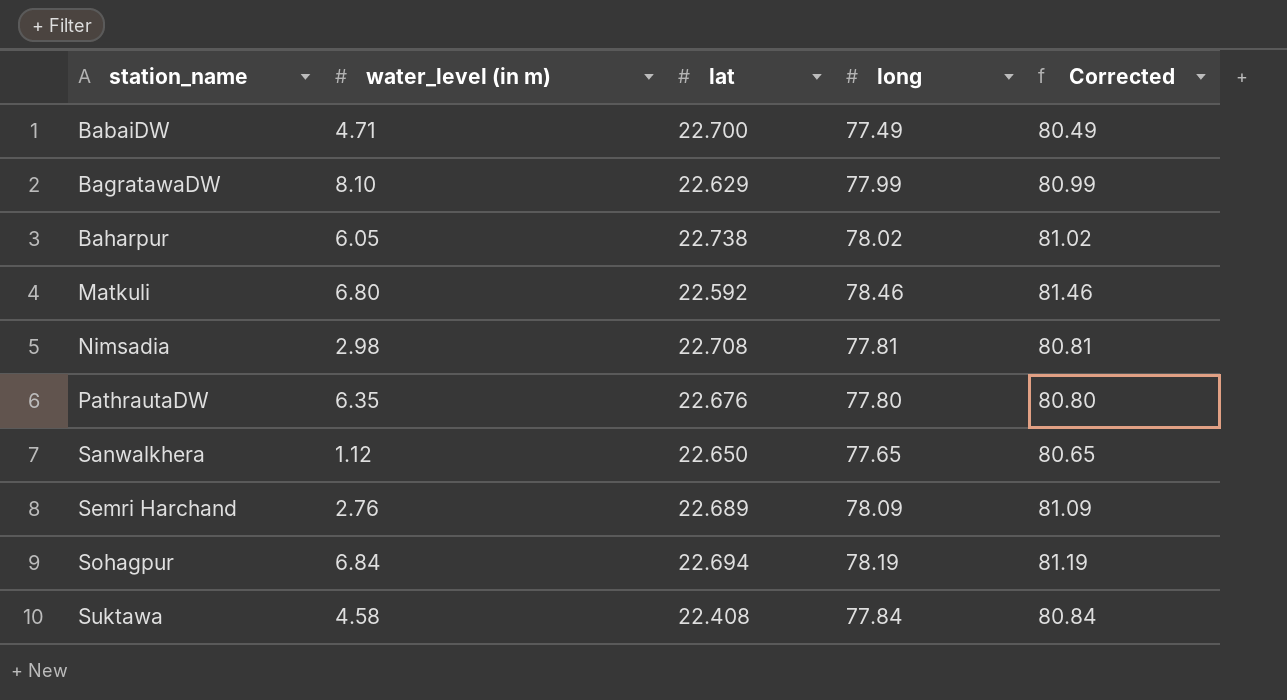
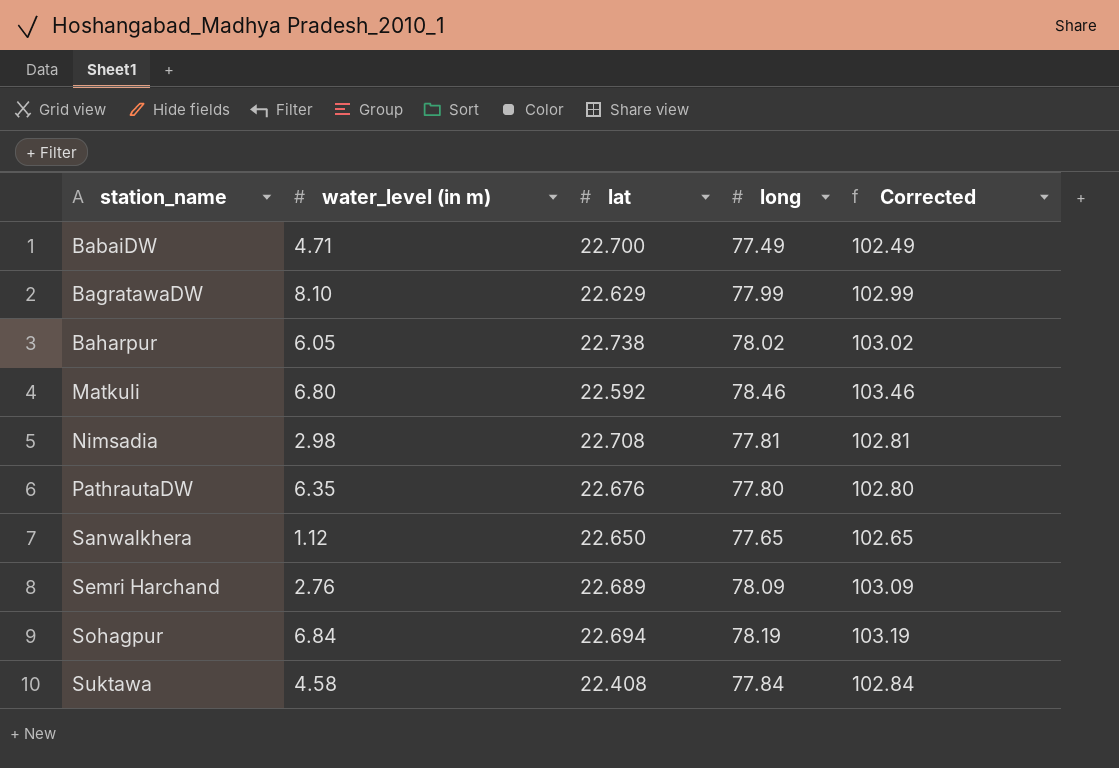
column Corrected | formula: [long] + 3 -> [long] + 25

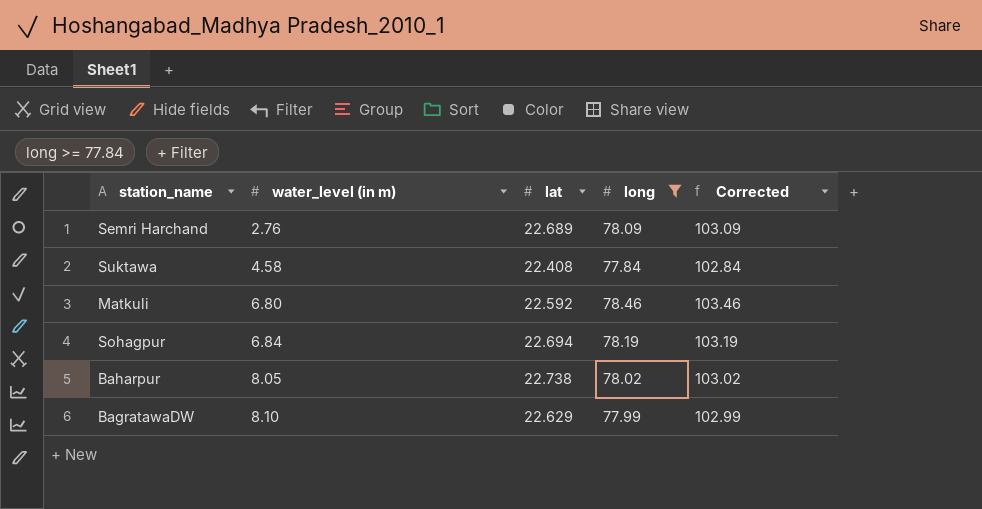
filter: none -> long >= 77.84
row order: station_name ascending -> water_level (in m) ascending
Baharpur | water_level (in m): 6.05 -> 8.05

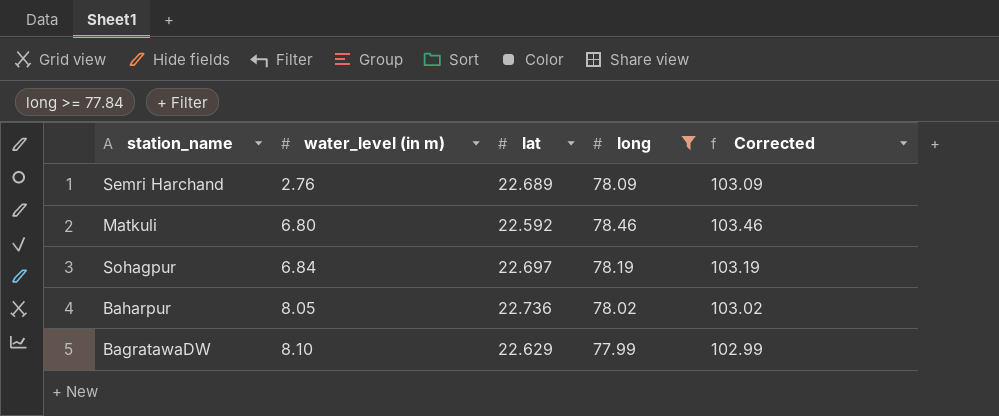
row Suktawa: 4.58 | 22.408 | 77.84 | 102.84 -> none
Sohagpur | lat: 22.694 -> 22.697
Baharpur | lat: 22.738 -> 22.736

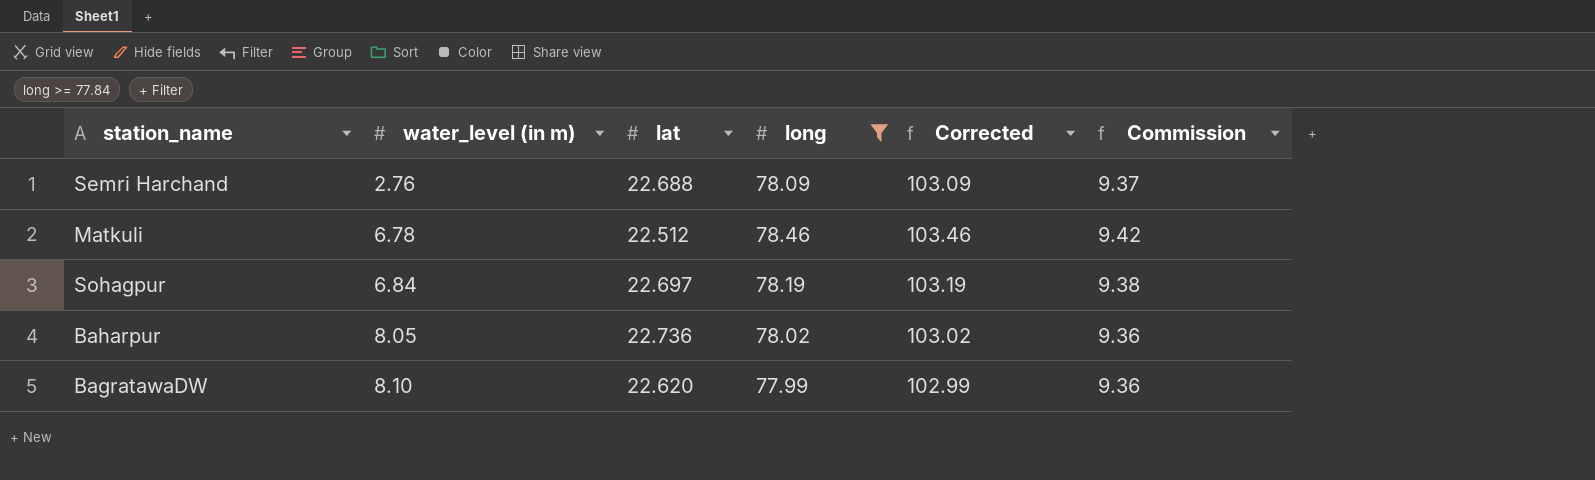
column Commission | formula: none -> [long] * 0.12
Semri Harchand | lat: 22.689 -> 22.688
Matkuli | water_level (in m): 6.80 -> 6.78
Matkuli | lat: 22.592 -> 22.512
BagratawaDW | lat: 22.629 -> 22.620

